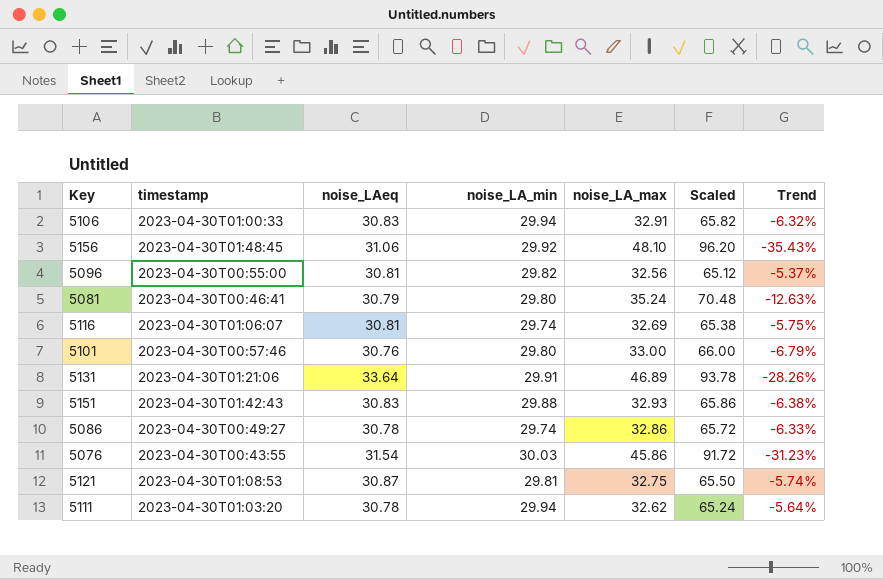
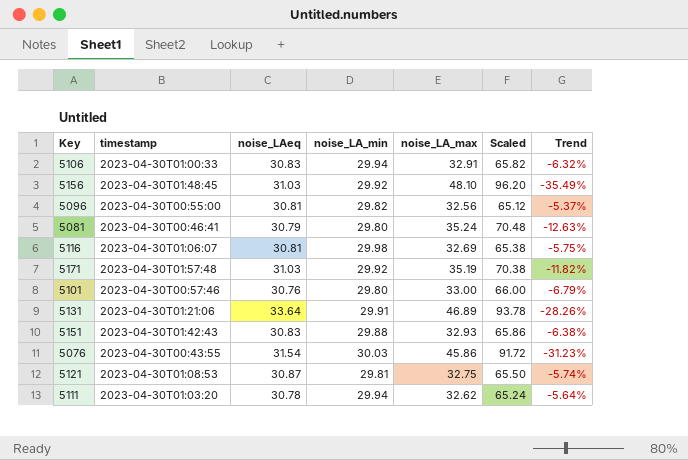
row 5086: 2023-04-30T00:49:27 | 30.78 | 29.74 | 32.86 | 65.72 | -6.33% -> none
5156 | noise_LAeq: 31.06 -> 31.03
5156 | Trend: -35.43% -> -35.49%
5116 | noise_LA_min: 29.74 -> 29.98
row 5171: none -> 2023-04-30T01:57:48 | 31.03 | 29.92 | 35.19 | 70.38 | -11.82%

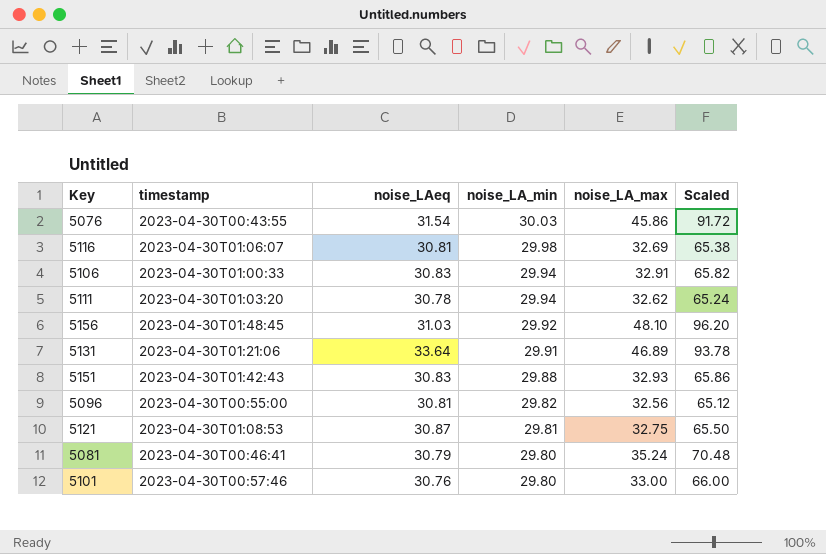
row order: none -> noise_LA_min descending
column Trend | formula: ([noise_LAeq] - [noise_LA_max]) / [noise_LA_max] -> none
row 5171: 2023-04-30T01:57:48 | 31.03 | 29.92 | 35.19 | 70.38 | -11.82% -> none

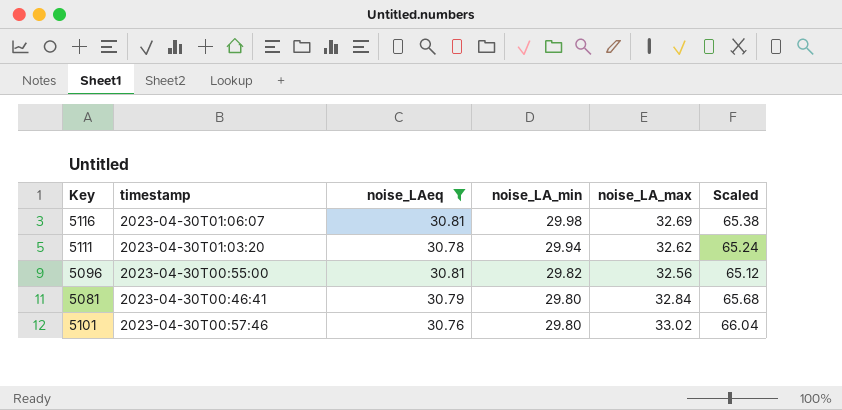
filter: none -> noise_LAeq <= 30.81
5081 | noise_LA_max: 35.24 -> 32.84
5081 | Scaled: 70.48 -> 65.68
5101 | noise_LA_max: 33.00 -> 33.02
5101 | Scaled: 66.00 -> 66.04

